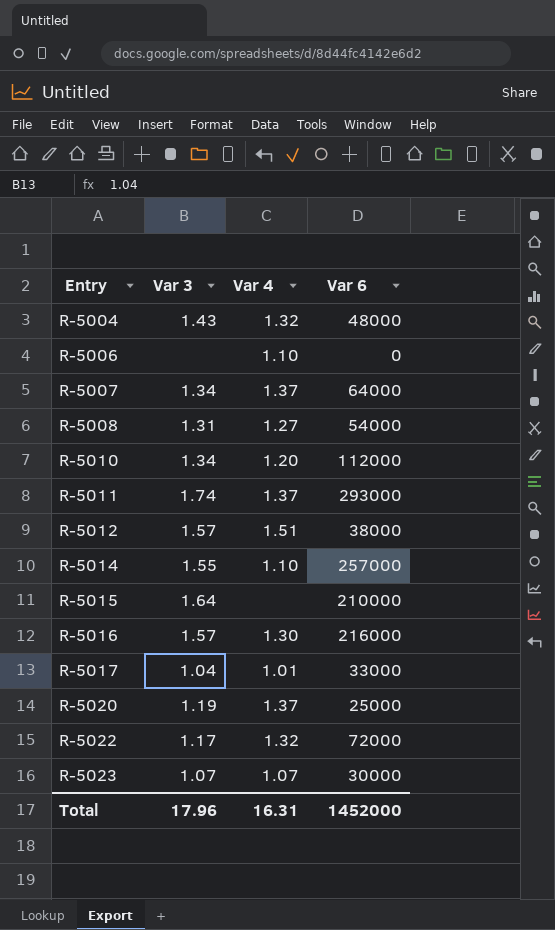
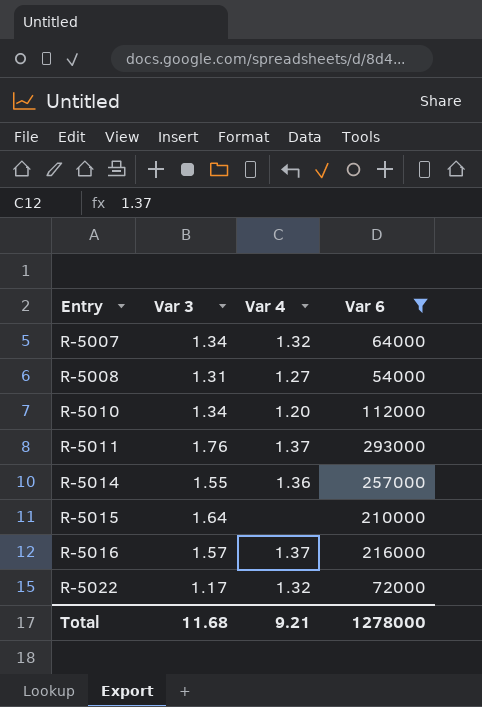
filter: none -> Var 6 >= 54000
R-5007 | Var 4: 1.37 -> 1.32
R-5011 | Var 3: 1.74 -> 1.76
R-5014 | Var 4: 1.10 -> 1.36
R-5016 | Var 4: 1.30 -> 1.37
Total | Var 3: 17.96 -> 11.68
Total | Var 4: 16.31 -> 9.21
Total | Var 6: 1452000 -> 1278000

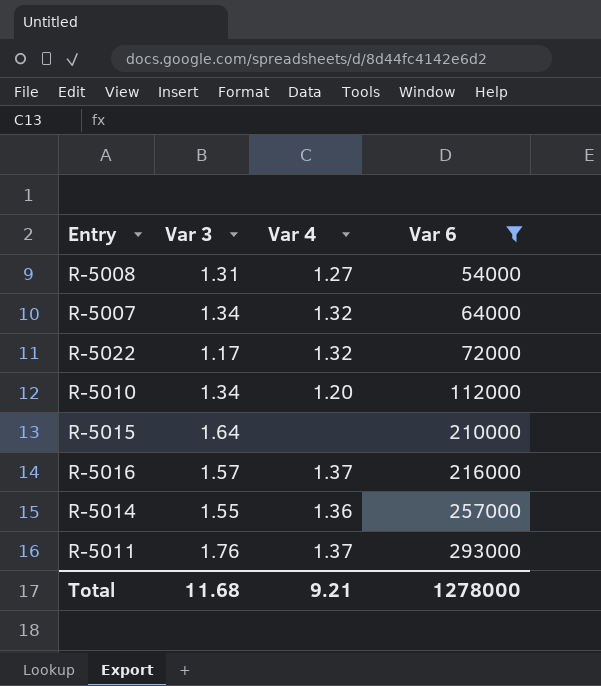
row order: Entry ascending -> Var 6 ascending

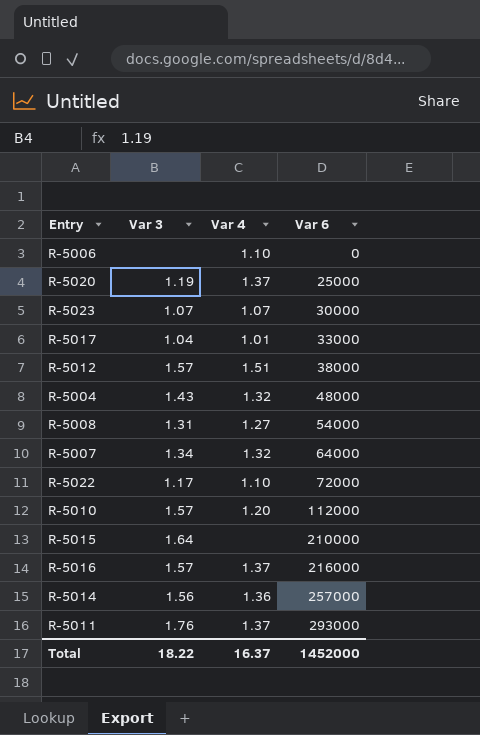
filter: Var 6 >= 54000 -> none
R-5022 | Var 4: 1.32 -> 1.10
R-5010 | Var 3: 1.34 -> 1.57
R-5014 | Var 3: 1.55 -> 1.56
Total | Var 3: 11.68 -> 18.22
Total | Var 4: 9.21 -> 16.37
Total | Var 6: 1278000 -> 1452000

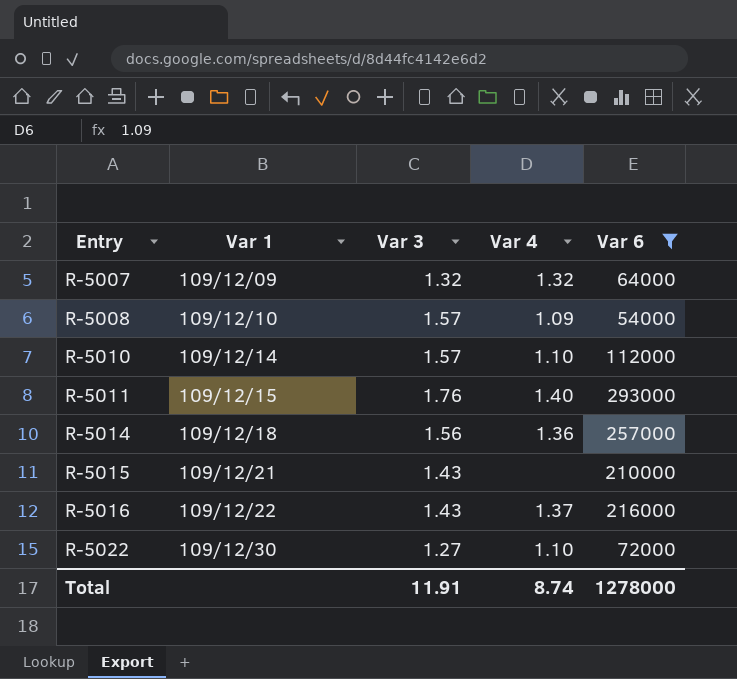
filter: none -> Var 6 >= 54000
row order: Var 6 ascending -> Entry ascending
column Var 1 | position: none -> 2
R-5007 | Var 3: 1.34 -> 1.32
R-5008 | Var 3: 1.31 -> 1.57
R-5008 | Var 4: 1.27 -> 1.09
R-5010 | Var 4: 1.20 -> 1.10
R-5011 | Var 4: 1.37 -> 1.40
R-5015 | Var 3: 1.64 -> 1.43
R-5016 | Var 3: 1.57 -> 1.43
R-5022 | Var 3: 1.17 -> 1.27
Total | Var 3: 18.22 -> 11.91
Total | Var 4: 16.37 -> 8.74
Total | Var 6: 1452000 -> 1278000

